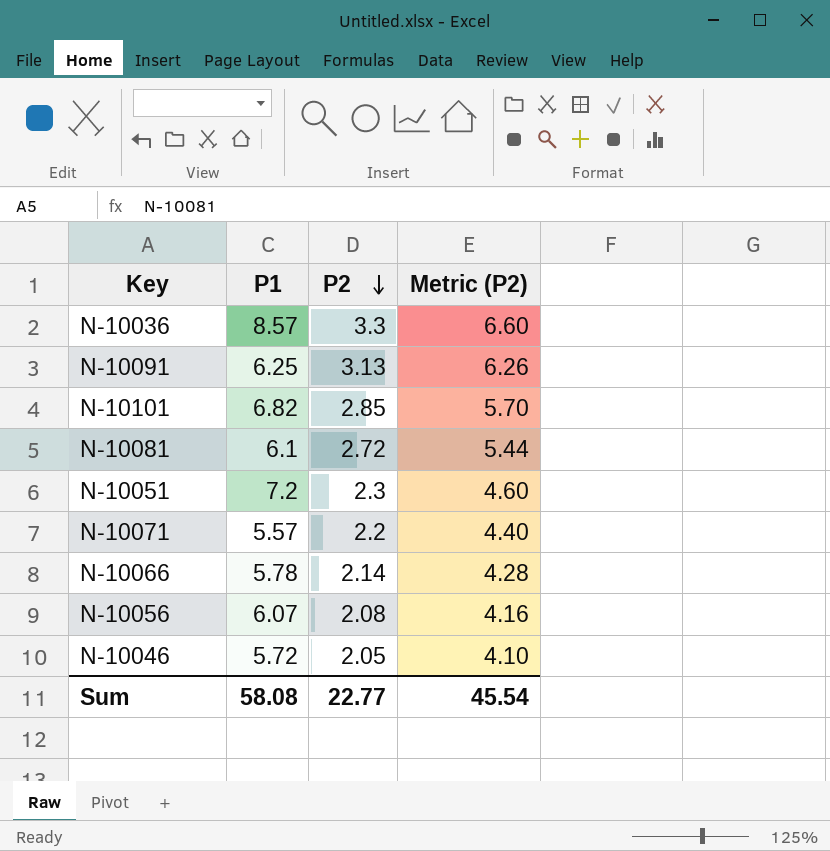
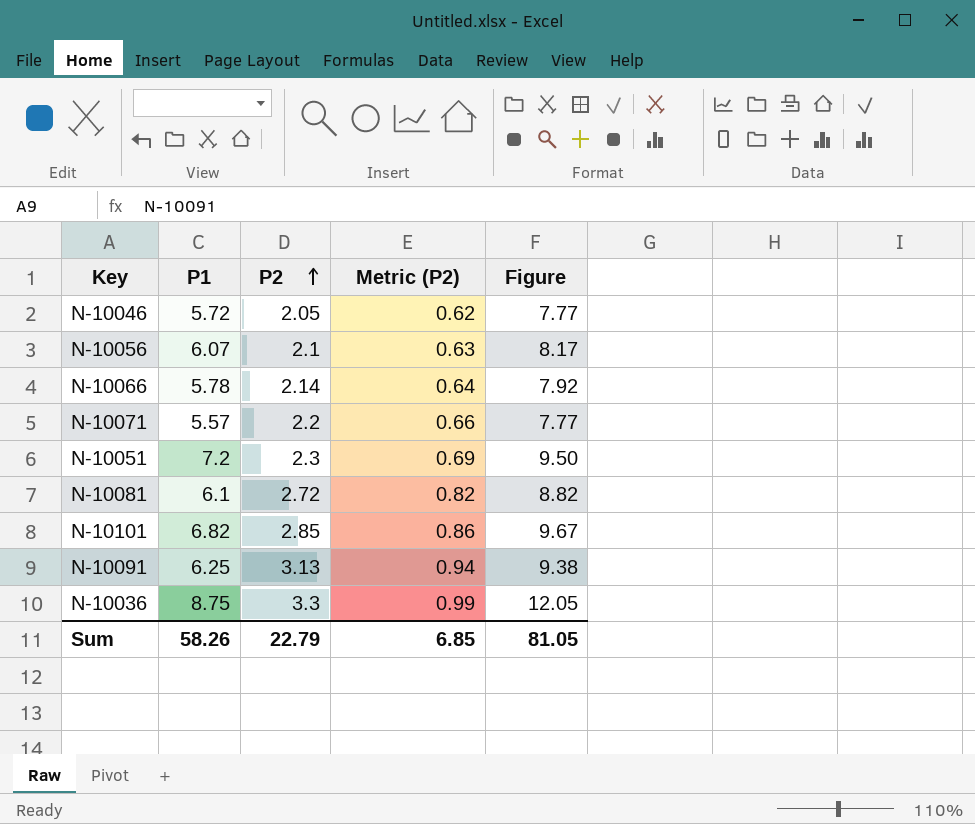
row order: P2 descending -> P2 ascending
column Metric (P2) | formula: [P2] * 2 -> [P2] * 0.3
column Figure | formula: none -> [P1] + [P2]
N-10056 | P2: 2.08 -> 2.1
N-10036 | P1: 8.57 -> 8.75
Sum | P1: 58.08 -> 58.26
Sum | P2: 22.77 -> 22.79
Sum | Metric (P2): 45.54 -> 6.85

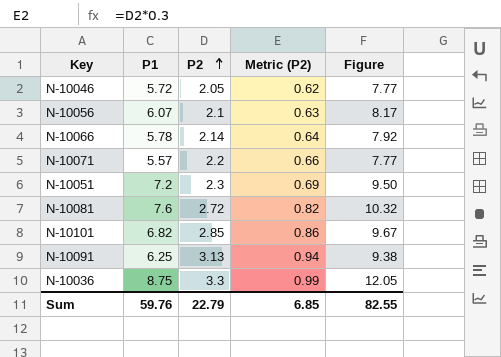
N-10081 | P1: 6.1 -> 7.6
N-10081 | Figure: 8.82 -> 10.32
Sum | P1: 58.26 -> 59.76
Sum | Figure: 81.05 -> 82.55

